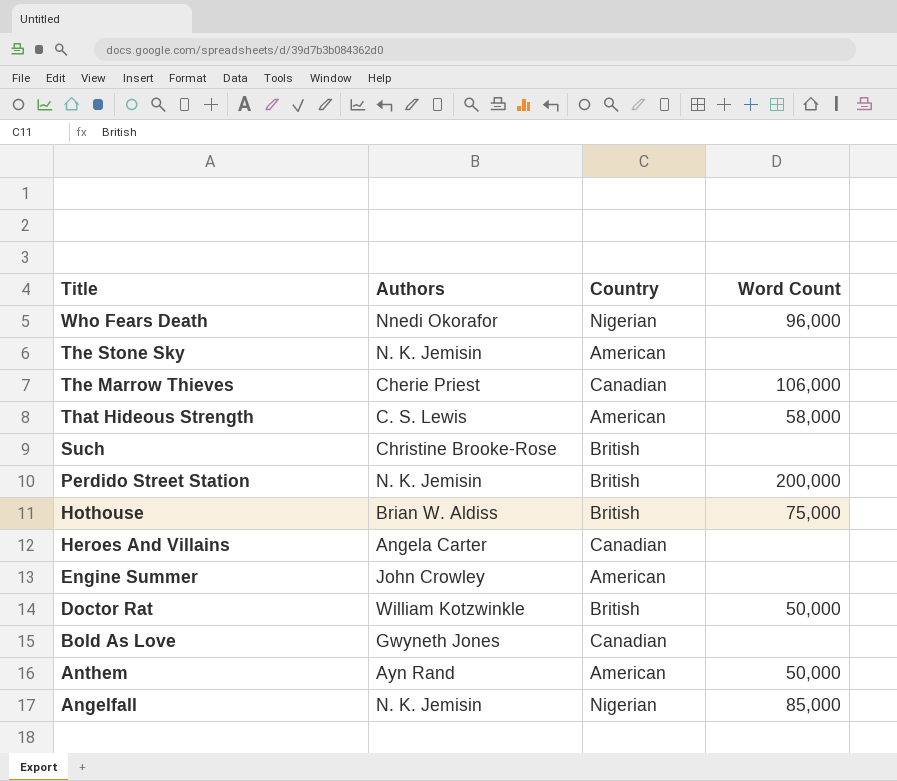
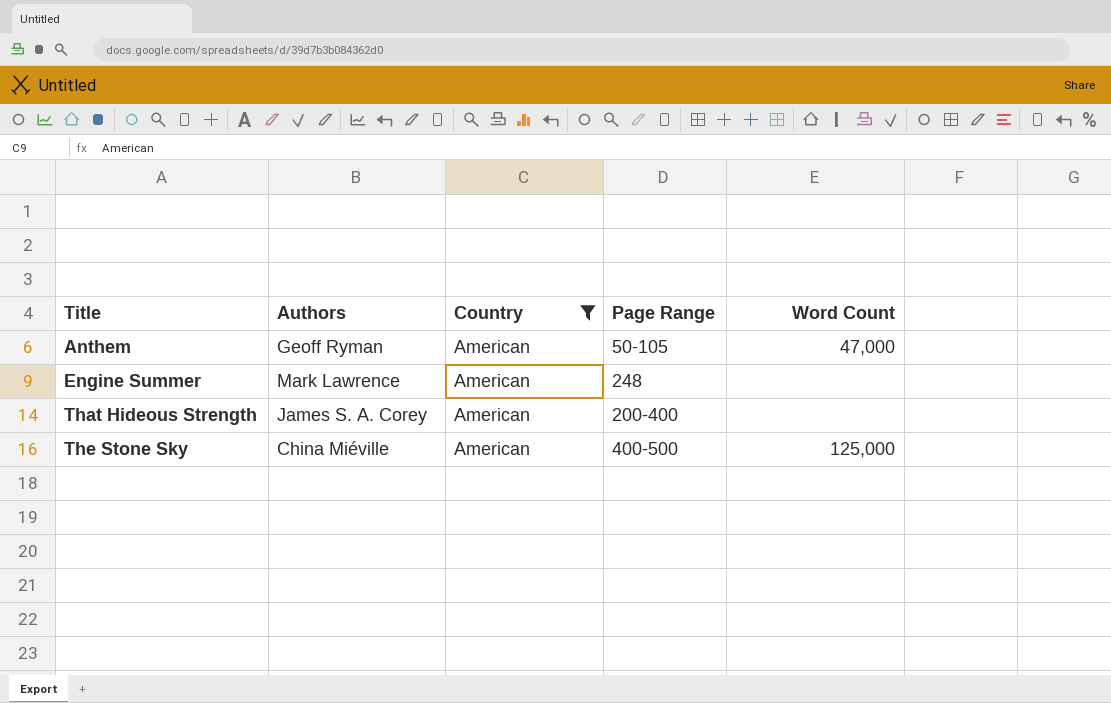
filter: none -> Country = American
row order: Title descending -> Title ascending
column Page Range | position: none -> 4
Anthem | Authors: Ayn Rand -> Geoff Ryman
Anthem | Word Count: 50,000 -> 47,000
Engine Summer | Authors: John Crowley -> Mark Lawrence
That Hideous Strength | Authors: C. S. Lewis -> James S. A. Corey
That Hideous Strength | Word Count: 58,000 -> none
The Stone Sky | Authors: N. K. Jemisin -> China Miéville
The Stone Sky | Word Count: none -> 125,000

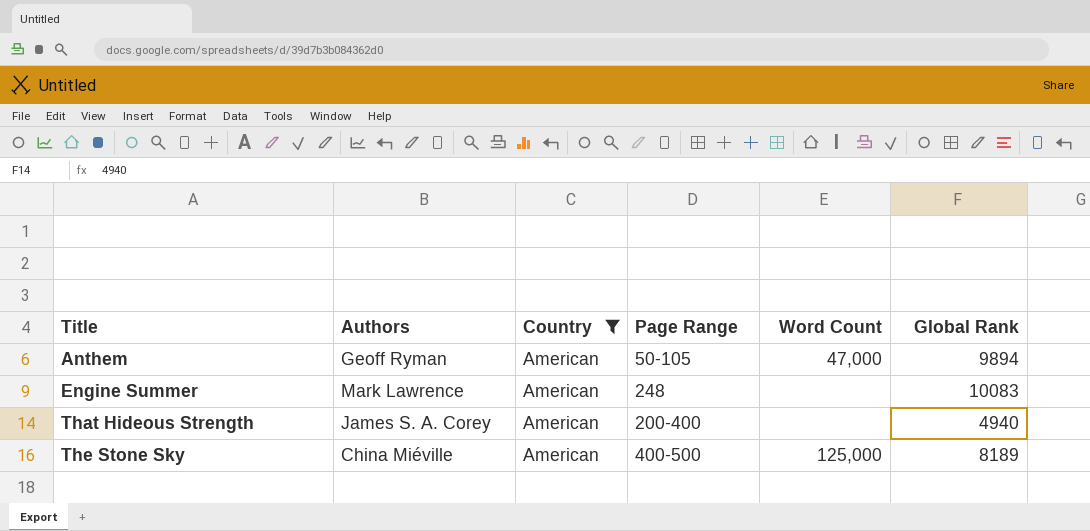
column Global Rank | position: none -> 6

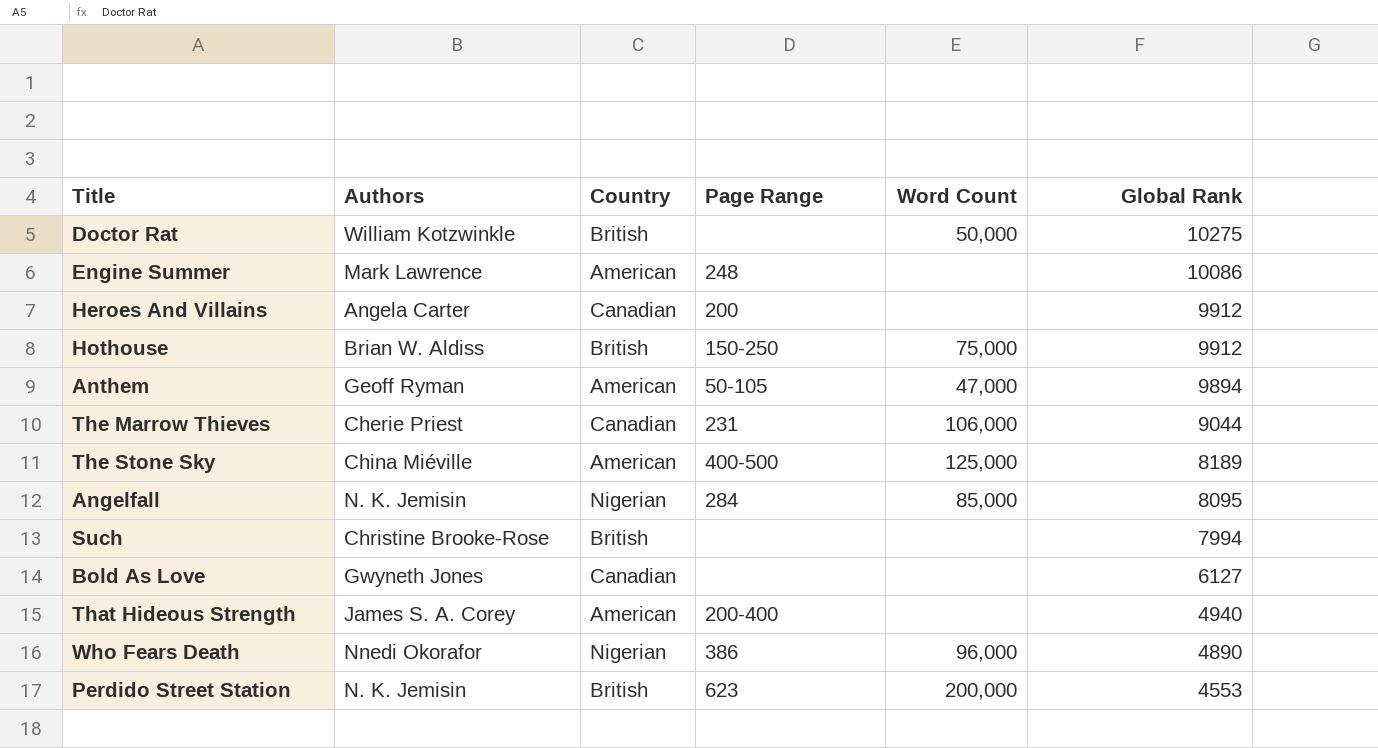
filter: Country = American -> none
row order: Title ascending -> Global Rank descending
Engine Summer | Global Rank: 10083 -> 10086

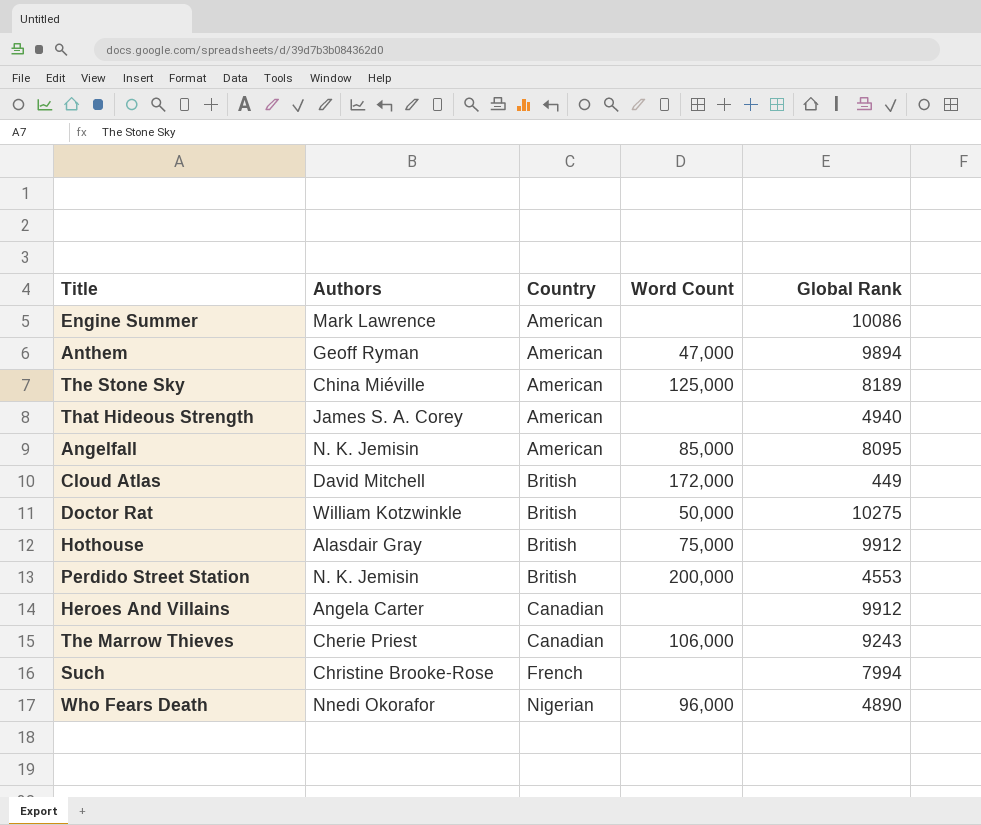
row order: Global Rank descending -> Country ascending
column Page Range | position: 4 -> none
row Bold As Love: Gwyneth Jones | Canadian | none | none | 6127 -> none
Angelfall | Country: Nigerian -> American
row Cloud Atlas: none -> David Mitchell | British | 172,000 | 449
Hothouse | Authors: Brian W. Aldiss -> Alasdair Gray
The Marrow Thieves | Global Rank: 9044 -> 9243
Such | Country: British -> French

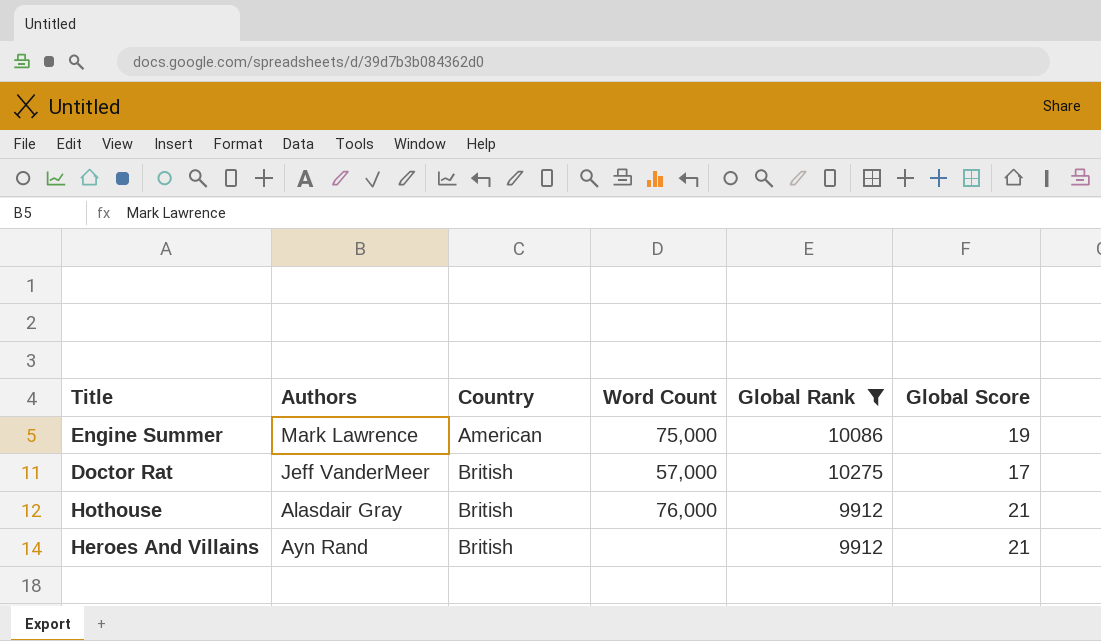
filter: none -> Global Rank >= 9912
column Global Score | position: none -> 6
Engine Summer | Word Count: none -> 75,000
Doctor Rat | Authors: William Kotzwinkle -> Jeff VanderMeer
Doctor Rat | Word Count: 50,000 -> 57,000
Hothouse | Word Count: 75,000 -> 76,000
Heroes And Villains | Authors: Angela Carter -> Ayn Rand
Heroes And Villains | Country: Canadian -> British

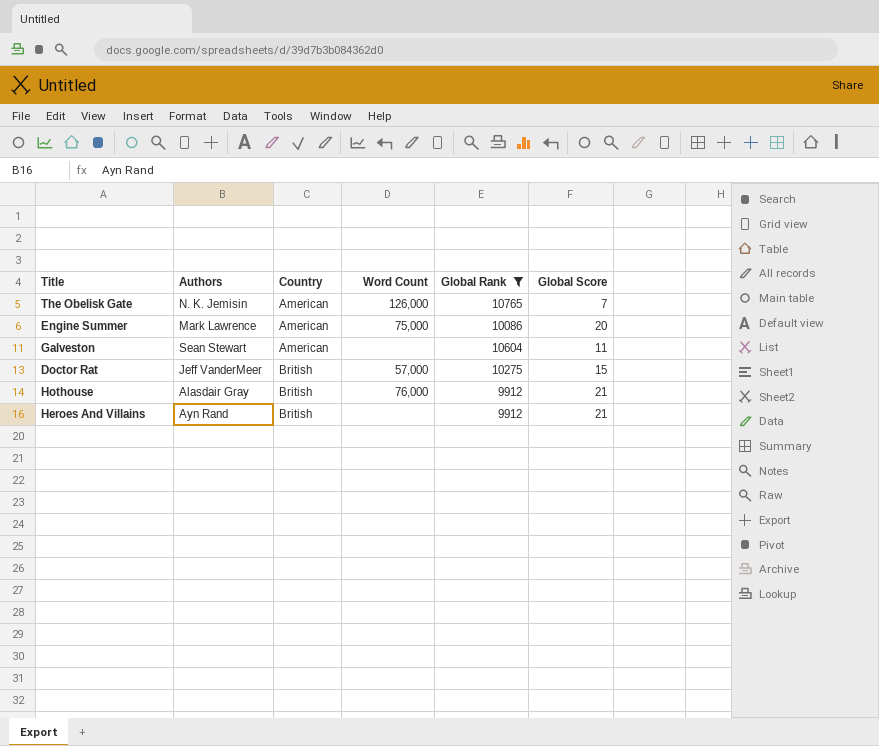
row The Obelisk Gate: none -> N. K. Jemisin | American | 126,000 | 10765 | 7
Engine Summer | Global Score: 19 -> 20
row Galveston: none -> Sean Stewart | American | none | 10604 | 11
Doctor Rat | Global Score: 17 -> 15

